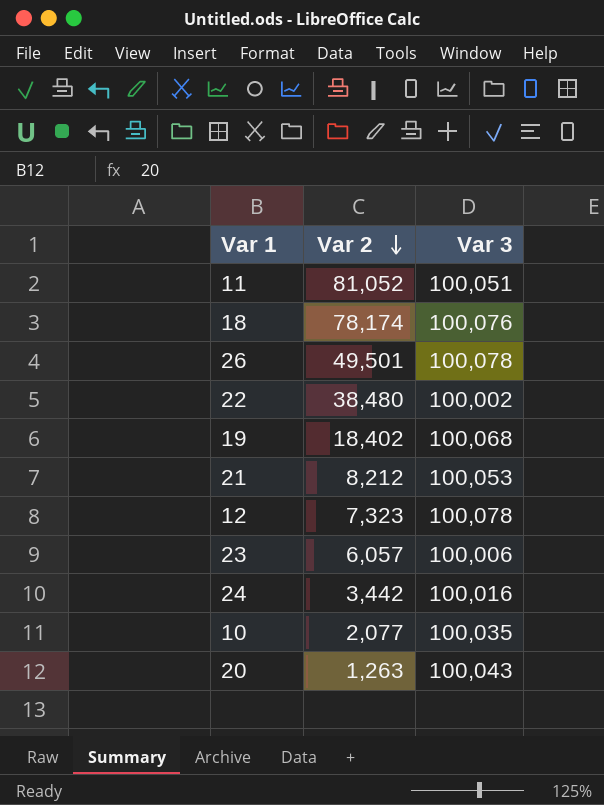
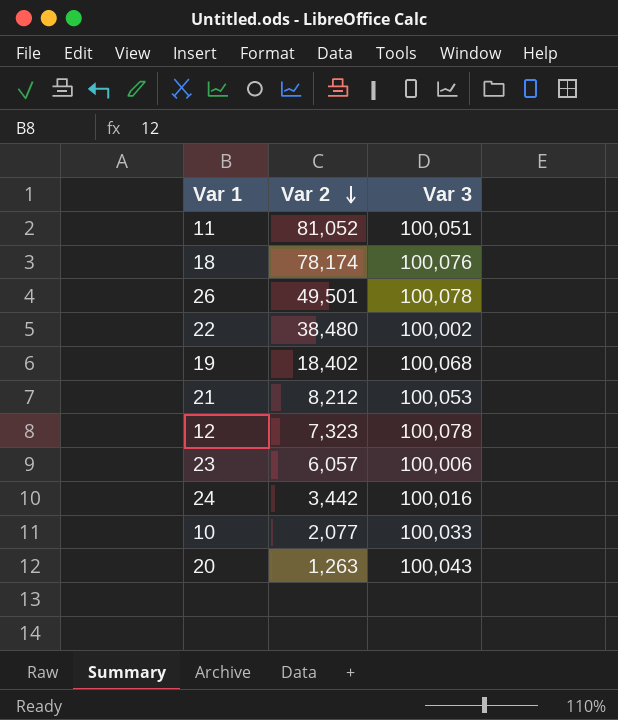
10 | Var 3: 100,035 -> 100,033

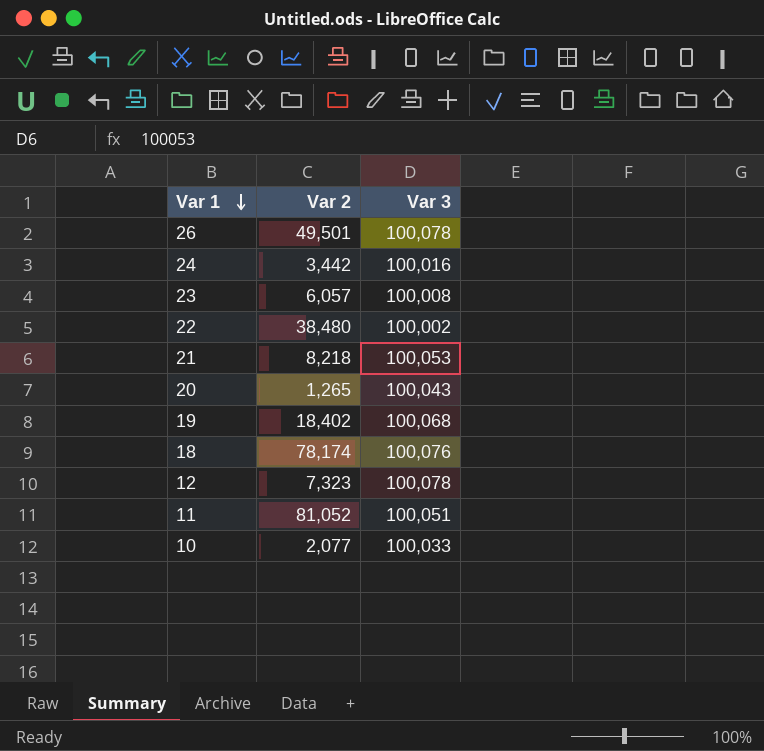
row order: Var 2 descending -> Var 1 descending
23 | Var 3: 100,006 -> 100,008
21 | Var 2: 8,212 -> 8,218
20 | Var 2: 1,263 -> 1,265

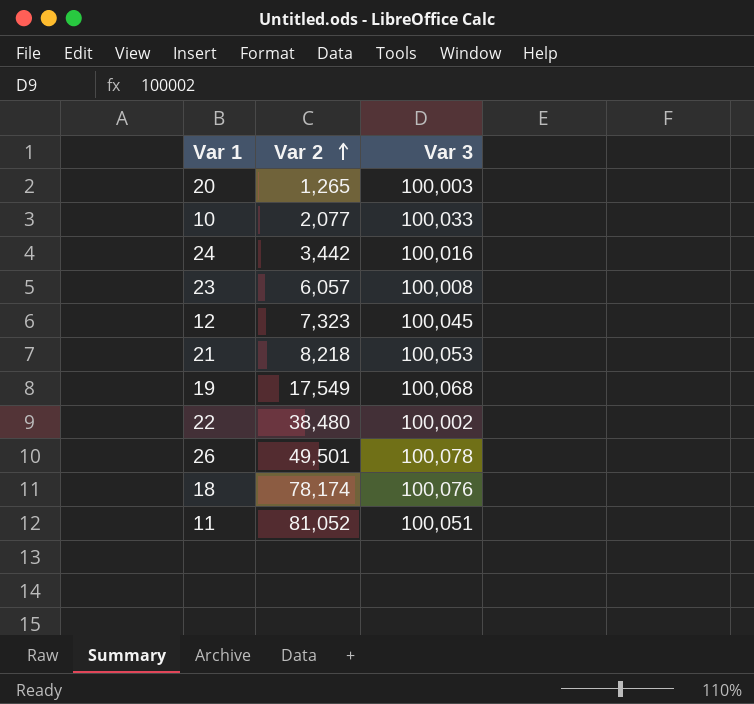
row order: Var 1 descending -> Var 2 ascending
20 | Var 3: 100,043 -> 100,003
12 | Var 3: 100,078 -> 100,045
19 | Var 2: 18,402 -> 17,549

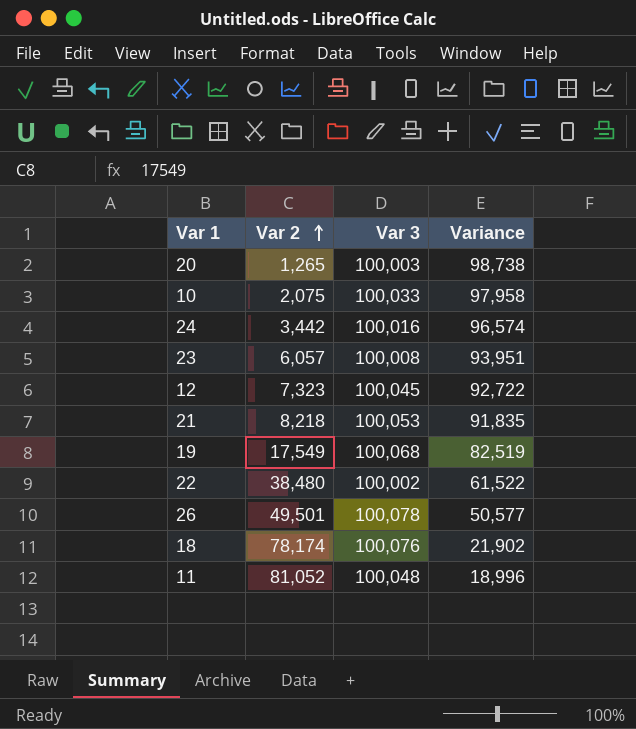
column Variance | formula: none -> [Var 3] - [Var 2]
10 | Var 2: 2,077 -> 2,075
11 | Var 3: 100,051 -> 100,048

